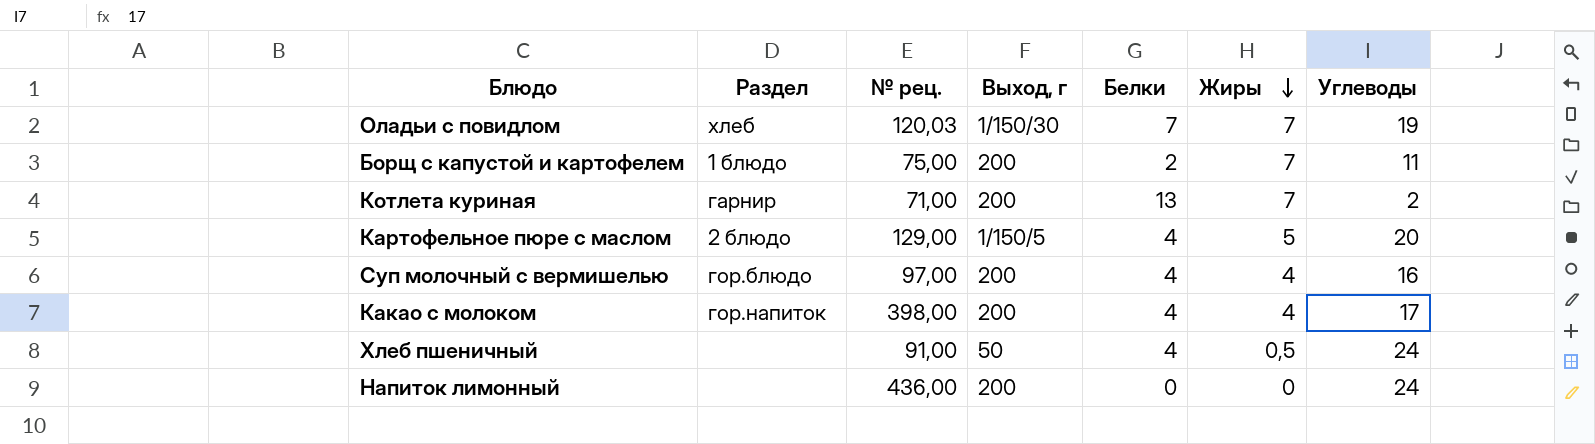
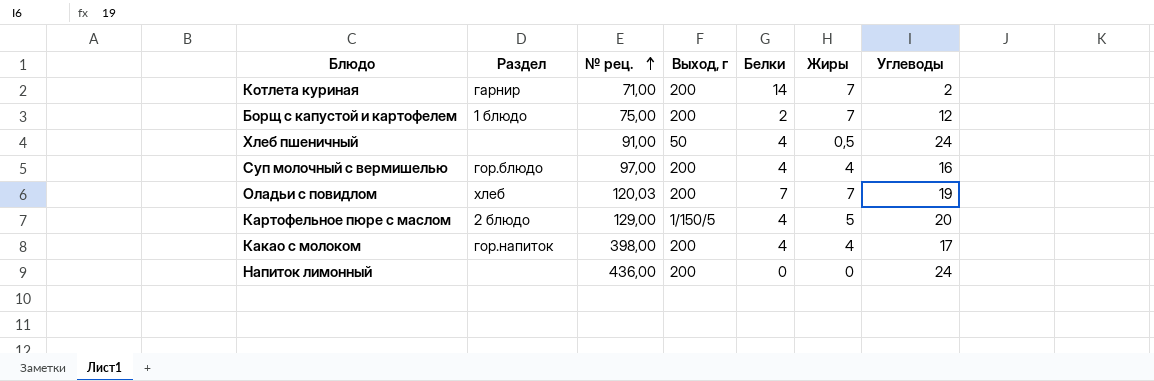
row order: Жиры descending -> № рец. ascending
Котлета куриная | Белки: 13 -> 14
Борщ с капустой и картофелем | Углеводы: 11 -> 12
Оладьи с повидлом | Выход, г: 1/150/30 -> 200

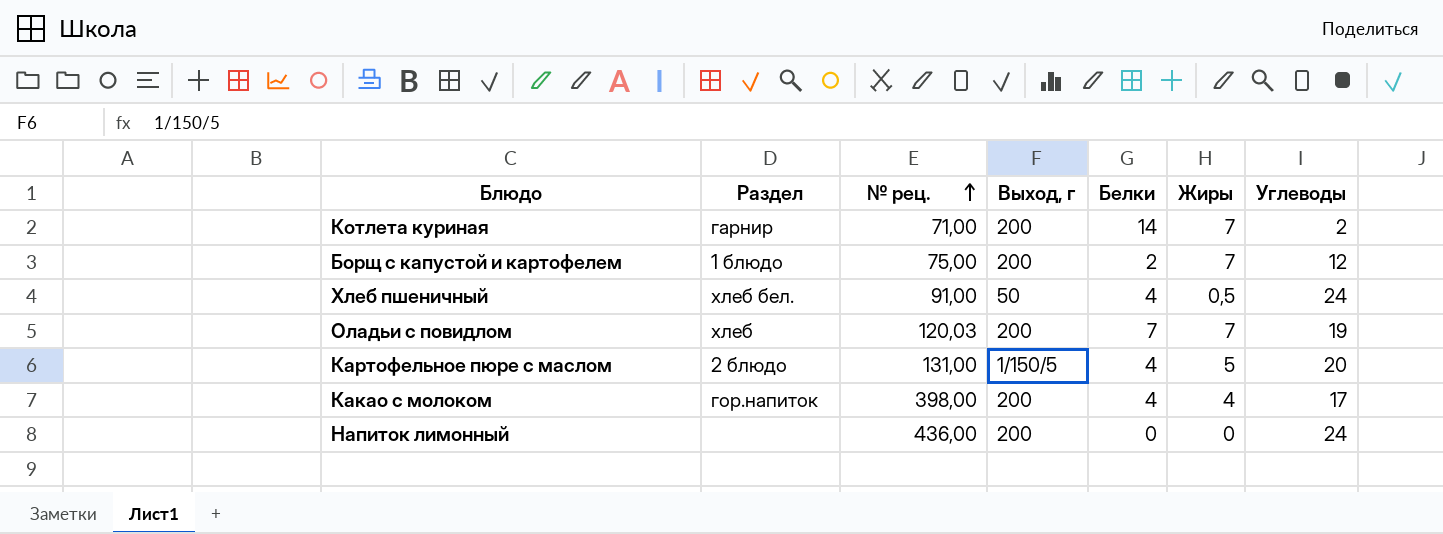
row Суп молочный с вермишелью: гор.блюдо | 97,00 | 200 | 4 | 4 | 16 -> none
Хлеб пшеничный | Раздел: none -> хлеб бел.
Картофельное пюре с маслом | № рец.: 129,00 -> 131,00

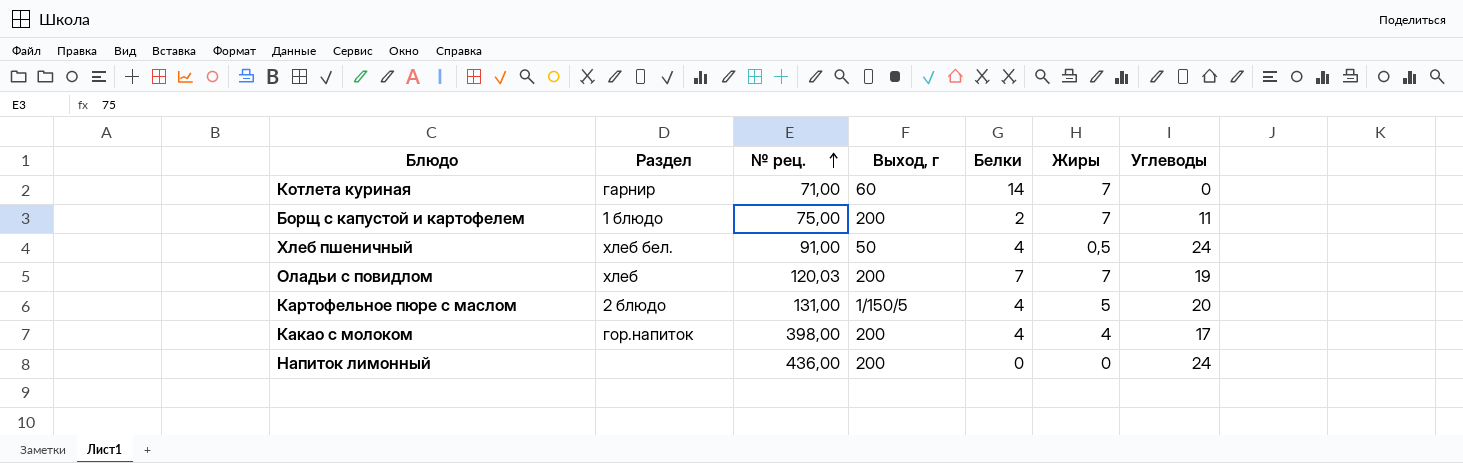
Котлета куриная | Выход, г: 200 -> 60
Котлета куриная | Углеводы: 2 -> 0
Борщ с капустой и картофелем | Углеводы: 12 -> 11

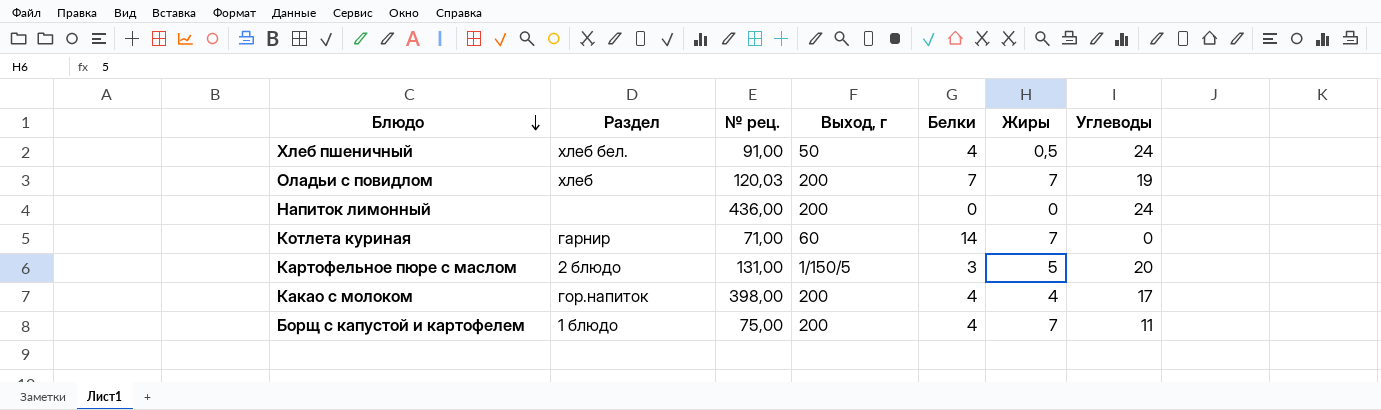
row order: № рец. ascending -> Блюдо descending
Картофельное пюре с маслом | Белки: 4 -> 3
Борщ с капустой и картофелем | Белки: 2 -> 4

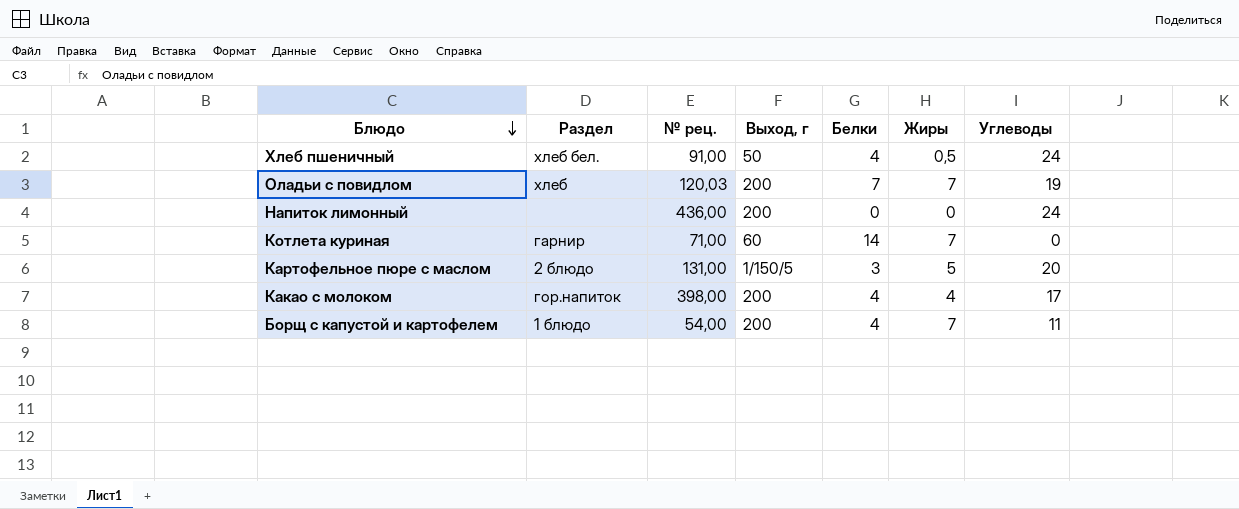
Борщ с капустой и картофелем | № рец.: 75,00 -> 54,00

